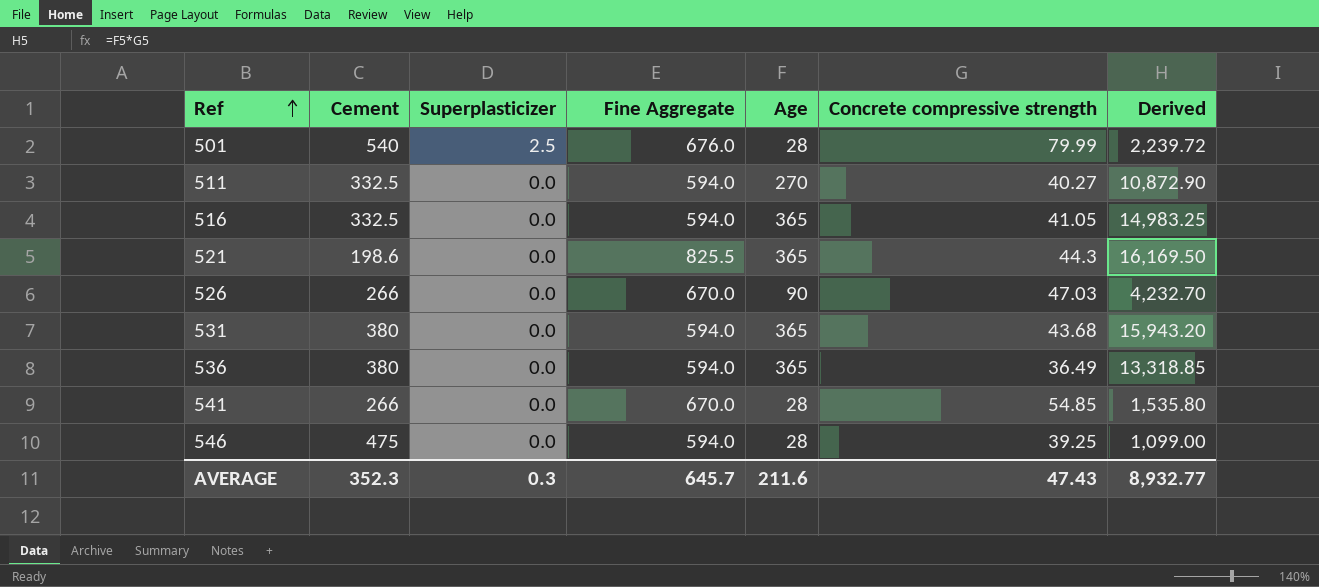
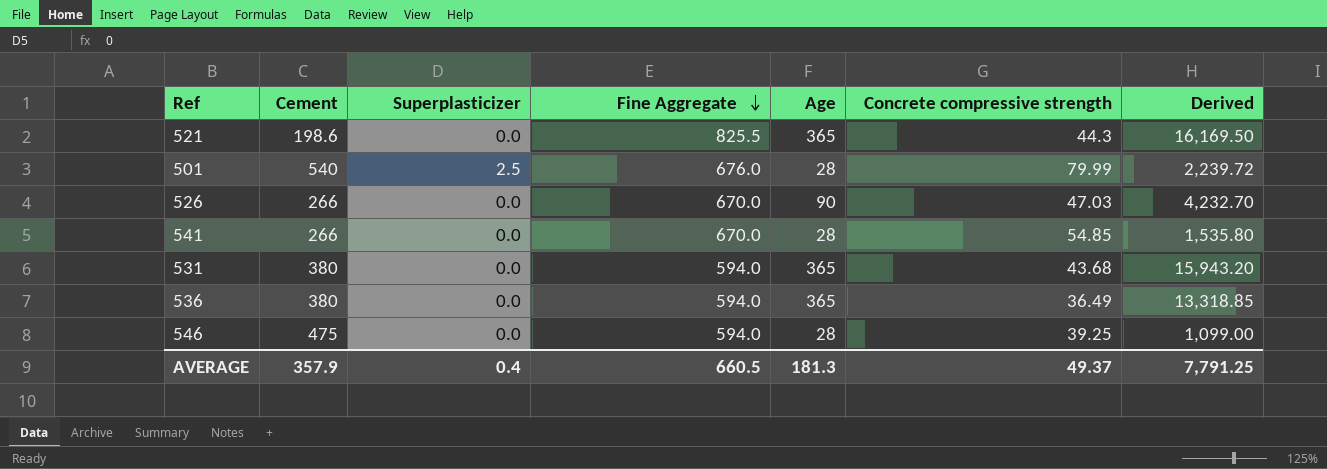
row order: Ref ascending -> Fine Aggregate descending
row 511: 332.5 | 0.0 | 594.0 | 270 | 40.27 | 10,872.90 -> none
row 516: 332.5 | 0.0 | 594.0 | 365 | 41.05 | 14,983.25 -> none
AVERAGE | Cement: 352.3 -> 357.9
AVERAGE | Superplasticizer: 0.3 -> 0.4
AVERAGE | Fine Aggregate: 645.7 -> 660.5
AVERAGE | Age: 211.6 -> 181.3
AVERAGE | Concrete compressive strength: 47.43 -> 49.37
AVERAGE | Derived: 8,932.77 -> 7,791.25

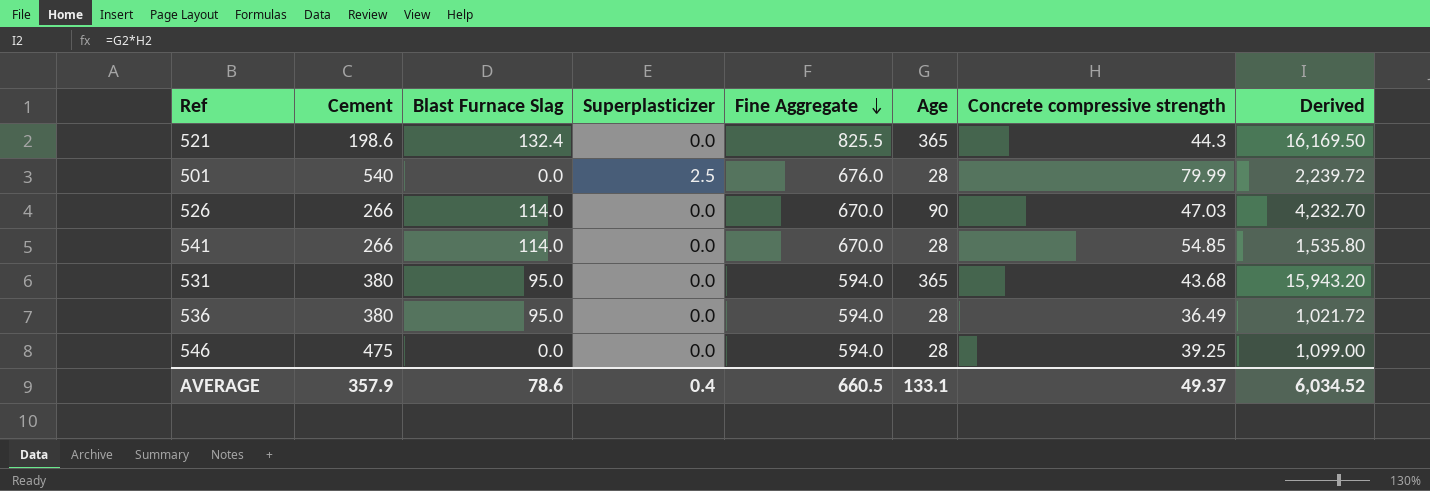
column Blast Furnace Slag | position: none -> 3
536 | Age: 365 -> 28
536 | Derived: 13,318.85 -> 1,021.72
AVERAGE | Age: 181.3 -> 133.1
AVERAGE | Derived: 7,791.25 -> 6,034.52

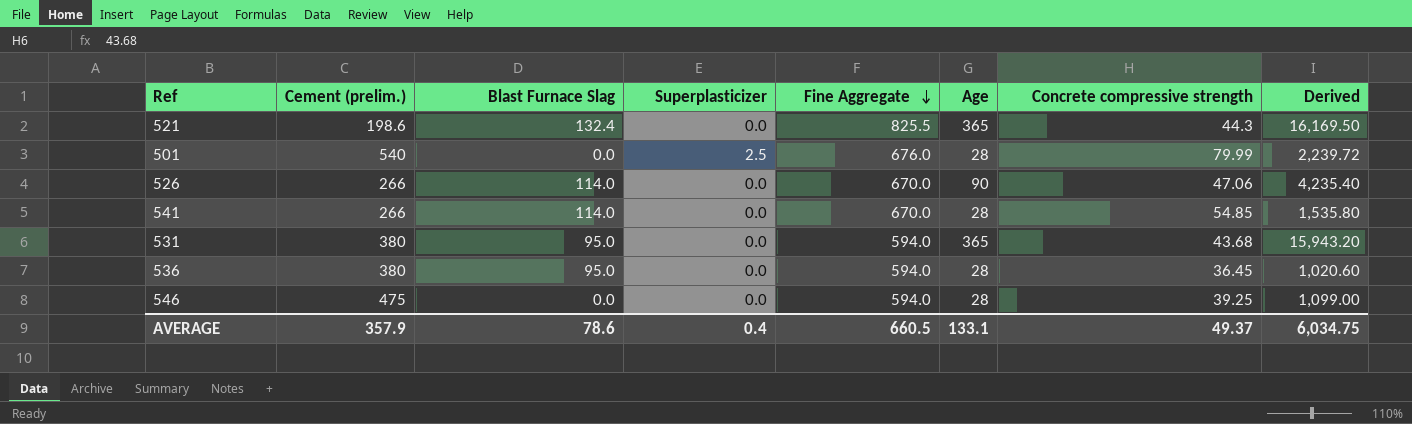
column name: Cement -> Cement (prelim.)
526 | Concrete compressive strength: 47.03 -> 47.06
526 | Derived: 4,232.70 -> 4,235.40
536 | Concrete compressive strength: 36.49 -> 36.45
536 | Derived: 1,021.72 -> 1,020.60
AVERAGE | Derived: 6,034.52 -> 6,034.75

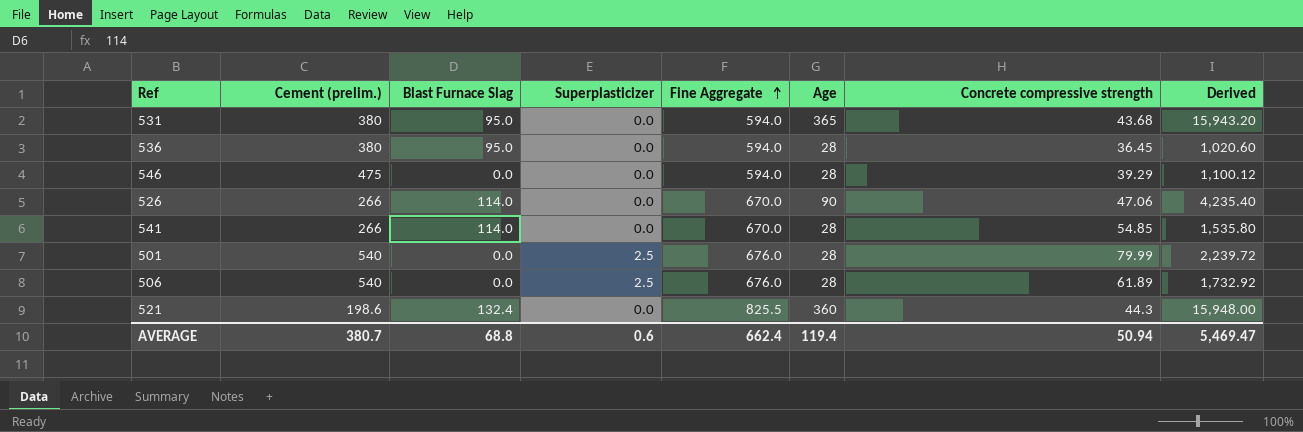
row order: Fine Aggregate descending -> Fine Aggregate ascending
546 | Concrete compressive strength: 39.25 -> 39.29
546 | Derived: 1,099.00 -> 1,100.12
row 506: none -> 540 | 0.0 | 2.5 | 676.0 | 28 | 61.89 | 1,732.92
521 | Age: 365 -> 360
521 | Derived: 16,169.50 -> 15,948.00
AVERAGE | Cement (prelim.): 357.9 -> 380.7
AVERAGE | Blast Furnace Slag: 78.6 -> 68.8
AVERAGE | Superplasticizer: 0.4 -> 0.6
AVERAGE | Fine Aggregate: 660.5 -> 662.4
AVERAGE | Age: 133.1 -> 119.4
AVERAGE | Concrete compressive strength: 49.37 -> 50.94
AVERAGE | Derived: 6,034.75 -> 5,469.47

